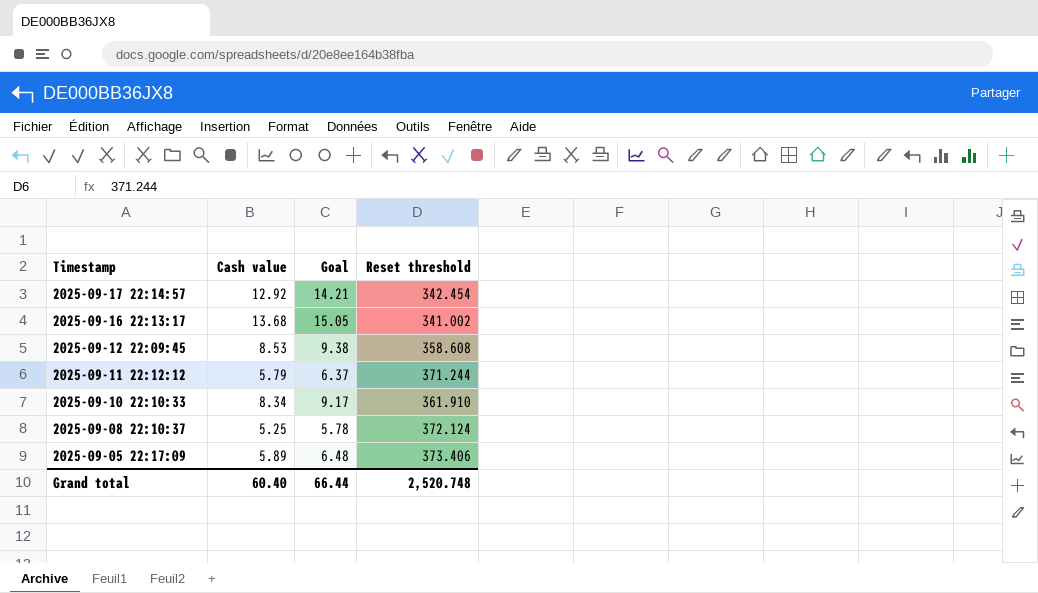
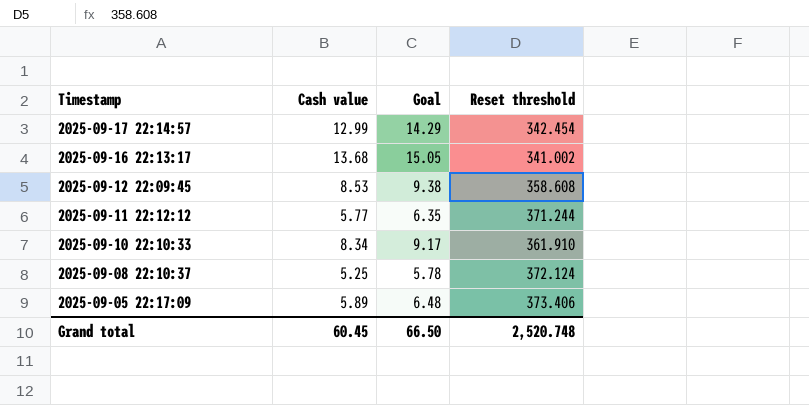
2025-09-17 22:14:57 | Cash value: 12.92 -> 12.99
2025-09-17 22:14:57 | Goal: 14.21 -> 14.29
2025-09-11 22:12:12 | Cash value: 5.79 -> 5.77
2025-09-11 22:12:12 | Goal: 6.37 -> 6.35
Grand total | Cash value: 60.40 -> 60.45
Grand total | Goal: 66.44 -> 66.50

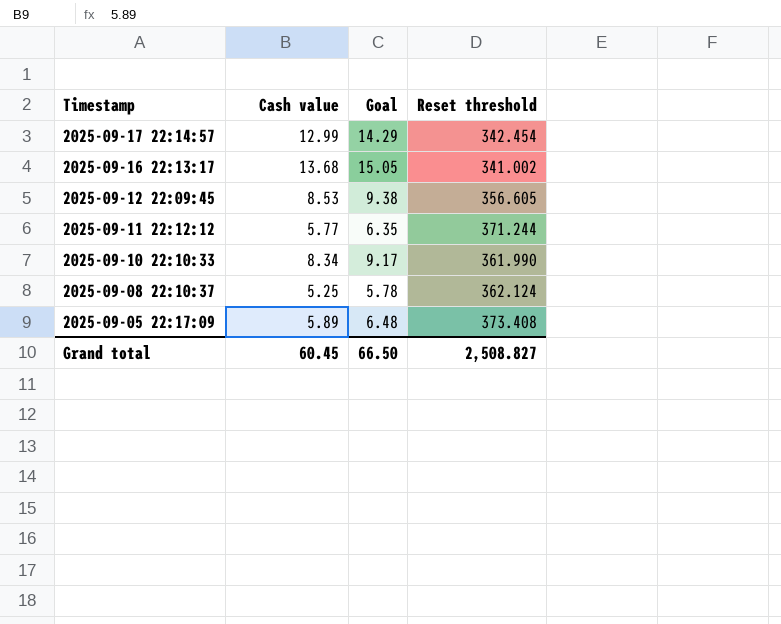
2025-09-12 22:09:45 | Reset threshold: 358.608 -> 356.605
2025-09-10 22:10:33 | Reset threshold: 361.910 -> 361.990
2025-09-08 22:10:37 | Reset threshold: 372.124 -> 362.124
2025-09-05 22:17:09 | Reset threshold: 373.406 -> 373.408
Grand total | Reset threshold: 2,520.748 -> 2,508.827

